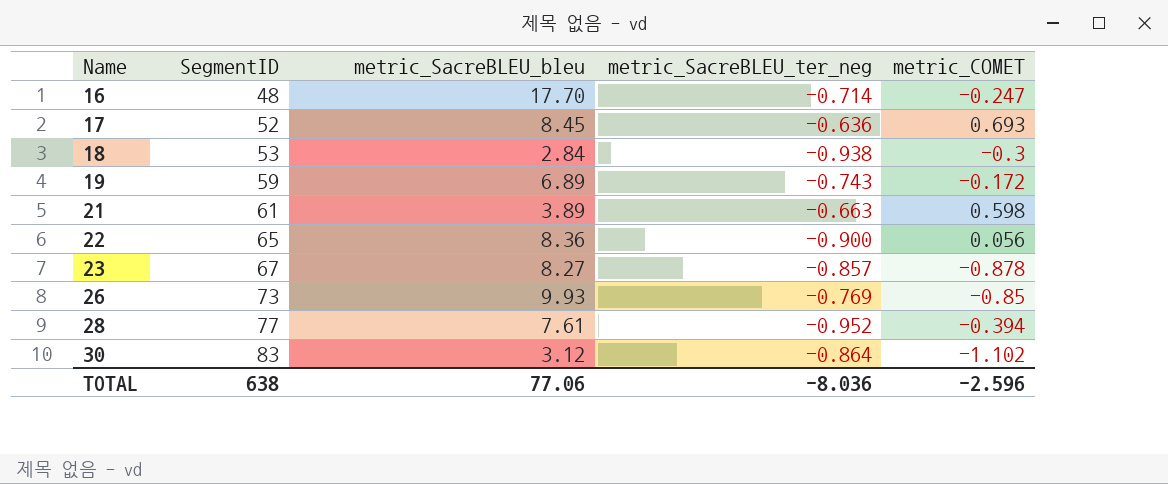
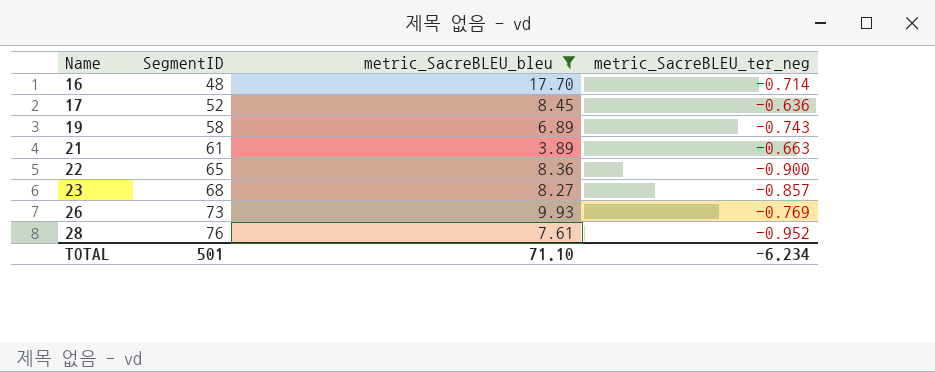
filter: none -> metric_SacreBLEU_bleu >= 3.89
column metric_COMET | position: 5 -> none
19 | SegmentID: 59 -> 58
23 | SegmentID: 67 -> 68
28 | SegmentID: 77 -> 76
TOTAL | SegmentID: 638 -> 501
TOTAL | metric_SacreBLEU_bleu: 77.06 -> 71.10
TOTAL | metric_SacreBLEU_ter_neg: -8.036 -> -6.234

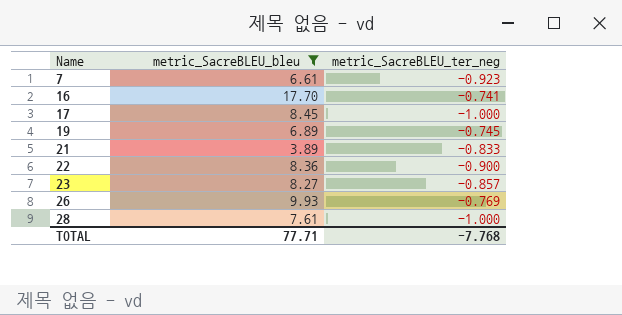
column SegmentID | position: 2 -> none
row 7: none -> 6.61 | -0.923
16 | metric_SacreBLEU_ter_neg: -0.714 -> -0.741
17 | metric_SacreBLEU_ter_neg: -0.636 -> -1.000
19 | metric_SacreBLEU_ter_neg: -0.743 -> -0.745
21 | metric_SacreBLEU_ter_neg: -0.663 -> -0.833
28 | metric_SacreBLEU_ter_neg: -0.952 -> -1.000
TOTAL | metric_SacreBLEU_bleu: 71.10 -> 77.71
TOTAL | metric_SacreBLEU_ter_neg: -6.234 -> -7.768

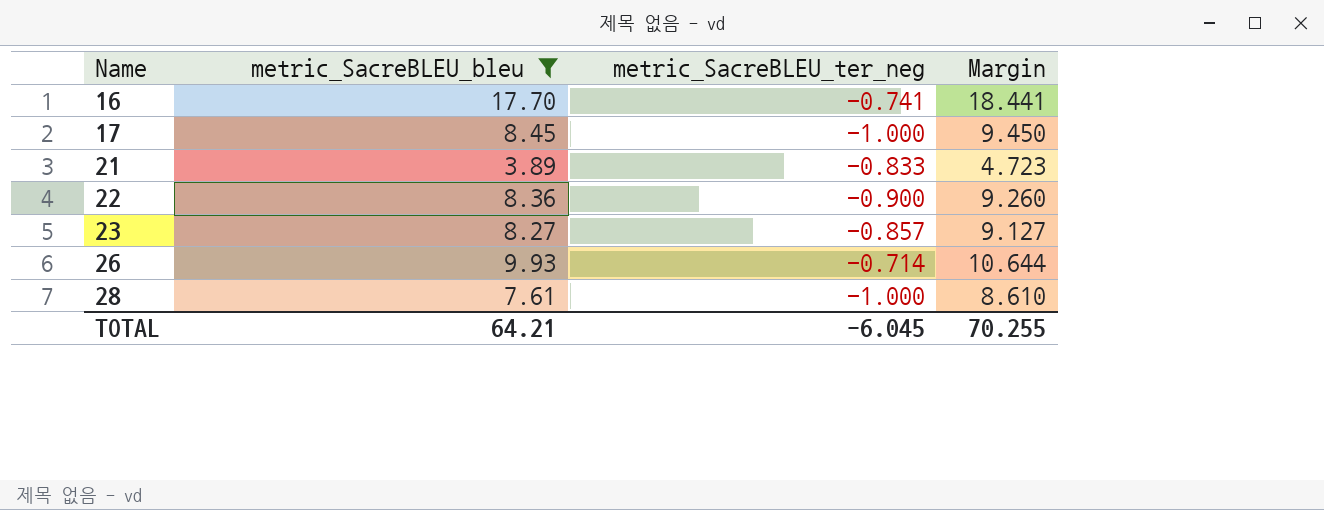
column Margin | formula: none -> [metric_SacreBLEU_bleu] - [metric_SacreBLEU_ter_neg]
row 7: 6.61 | -0.923 -> none
row 19: 6.89 | -0.745 -> none
26 | metric_SacreBLEU_ter_neg: -0.769 -> -0.714
TOTAL | metric_SacreBLEU_bleu: 77.71 -> 64.21
TOTAL | metric_SacreBLEU_ter_neg: -7.768 -> -6.045

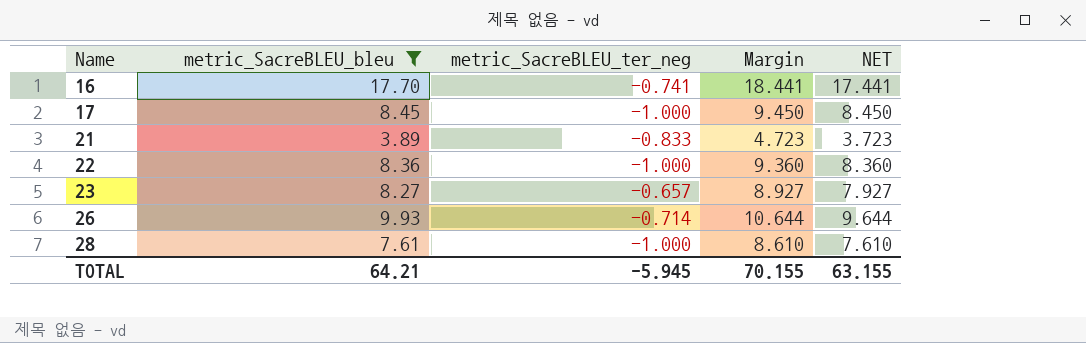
column NET | formula: none -> [Margin] - 1
22 | metric_SacreBLEU_ter_neg: -0.900 -> -1.000
22 | Margin: 9.260 -> 9.360
23 | metric_SacreBLEU_ter_neg: -0.857 -> -0.657
23 | Margin: 9.127 -> 8.927
TOTAL | metric_SacreBLEU_ter_neg: -6.045 -> -5.945
TOTAL | Margin: 70.255 -> 70.155

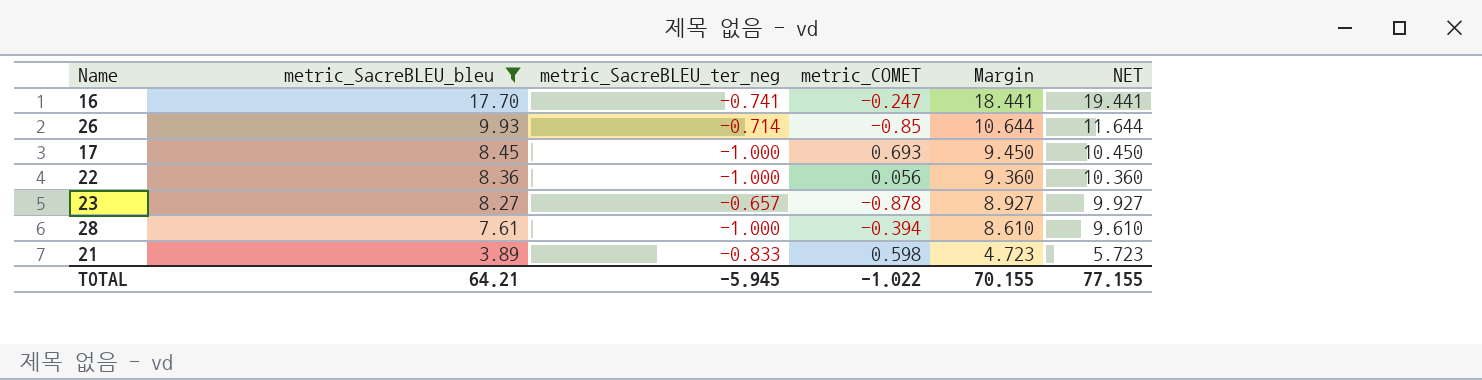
row order: Name ascending -> metric_SacreBLEU_bleu descending
column metric_COMET | position: none -> 4
column NET | formula: [Margin] - 1 -> [Margin] + 1
TOTAL | NET: 63.155 -> 77.155

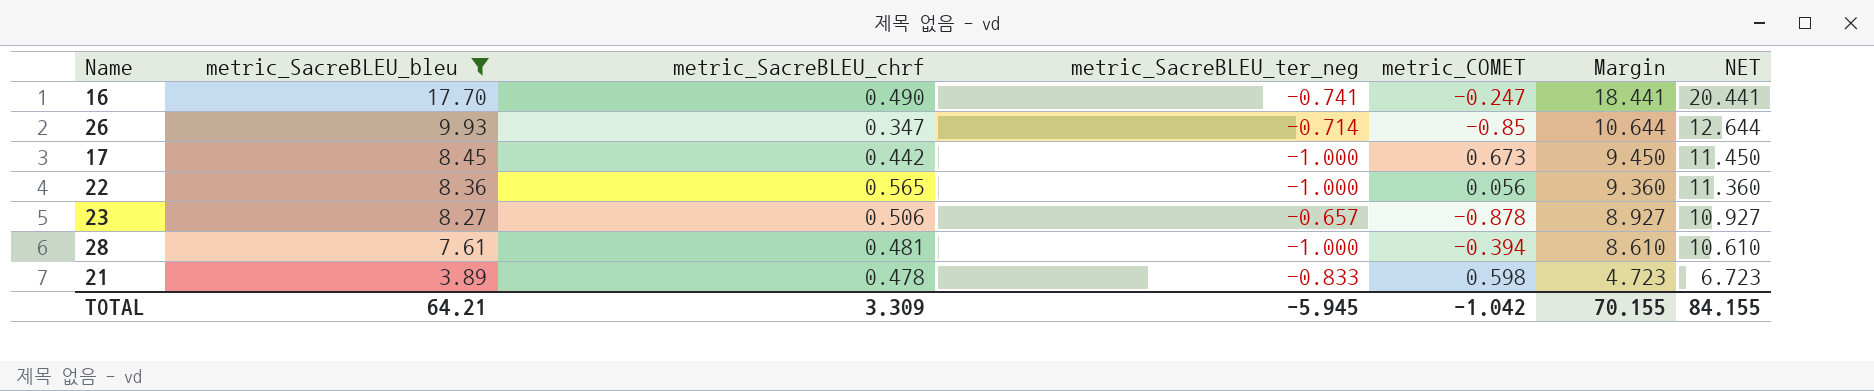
column metric_SacreBLEU_chrf | position: none -> 3
column NET | formula: [Margin] + 1 -> [Margin] + 2
17 | metric_COMET: 0.693 -> 0.673
TOTAL | metric_COMET: -1.022 -> -1.042
TOTAL | NET: 77.155 -> 84.155

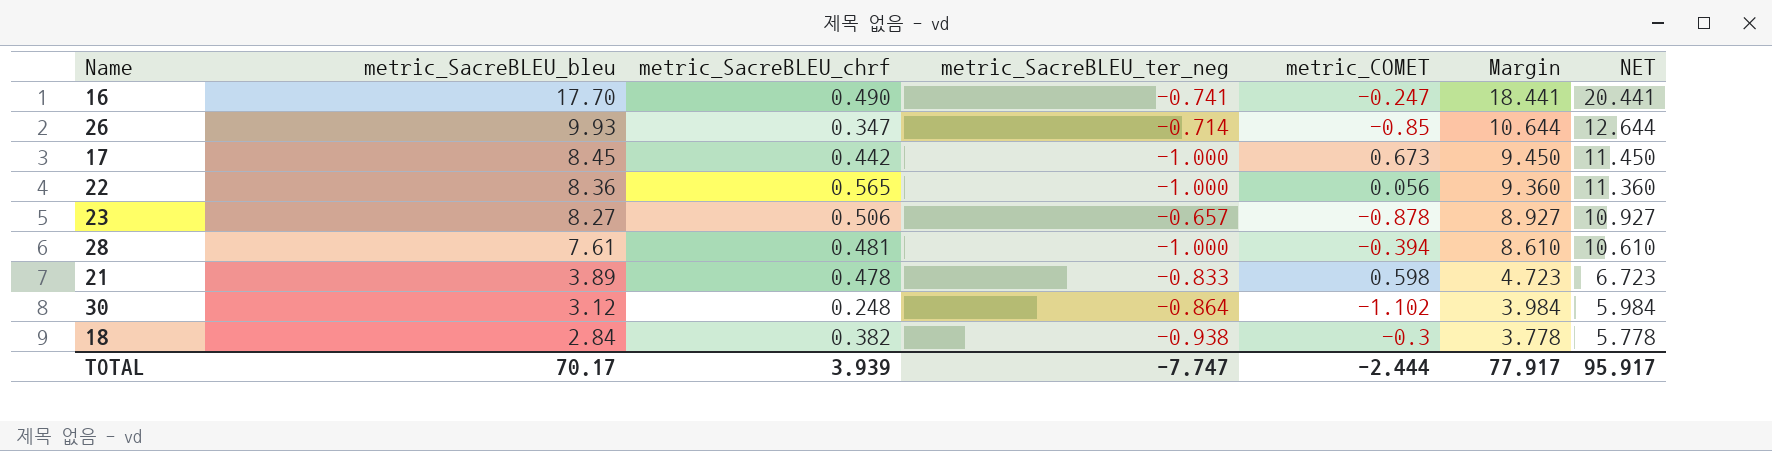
filter: metric_SacreBLEU_bleu >= 3.89 -> none
TOTAL | metric_SacreBLEU_bleu: 64.21 -> 70.17
TOTAL | metric_SacreBLEU_chrf: 3.309 -> 3.939
TOTAL | metric_SacreBLEU_ter_neg: -5.945 -> -7.747
TOTAL | metric_COMET: -1.042 -> -2.444
TOTAL | Margin: 70.155 -> 77.917
TOTAL | NET: 84.155 -> 95.917

